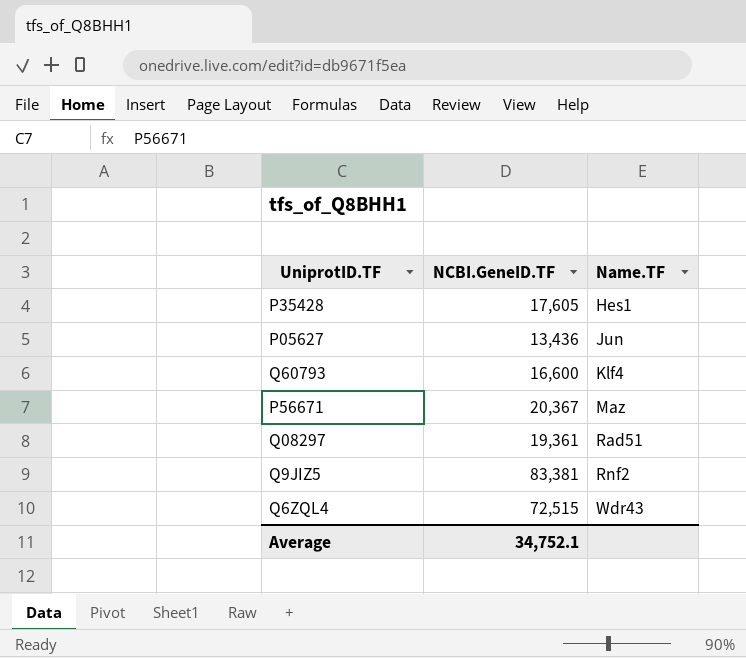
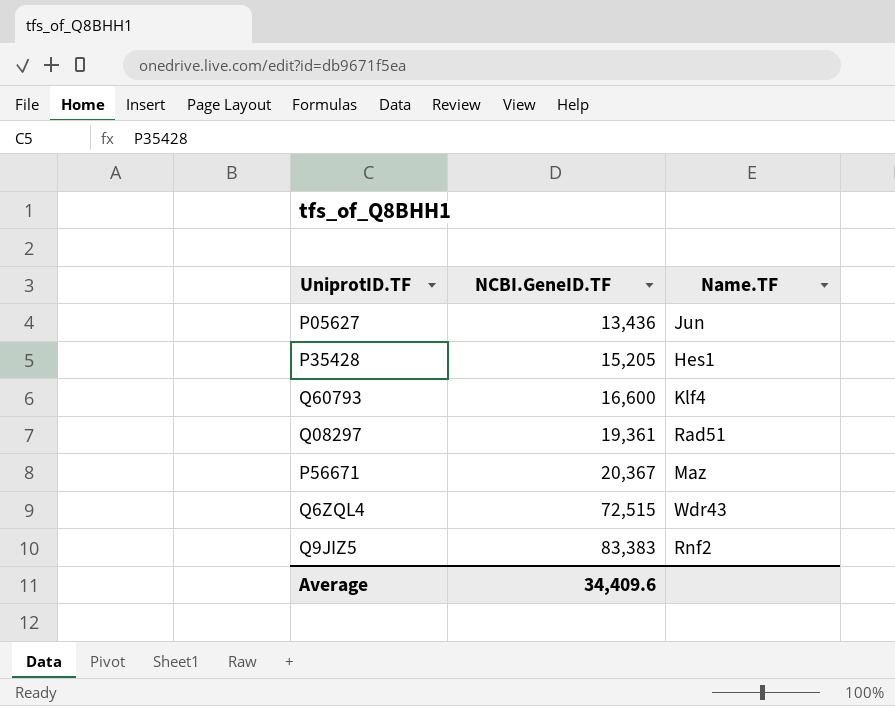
row order: Name.TF ascending -> NCBI.GeneID.TF ascending
P35428 | NCBI.GeneID.TF: 17,605 -> 15,205
Q9JIZ5 | NCBI.GeneID.TF: 83,381 -> 83,383
Average | NCBI.GeneID.TF: 34,752.1 -> 34,409.6

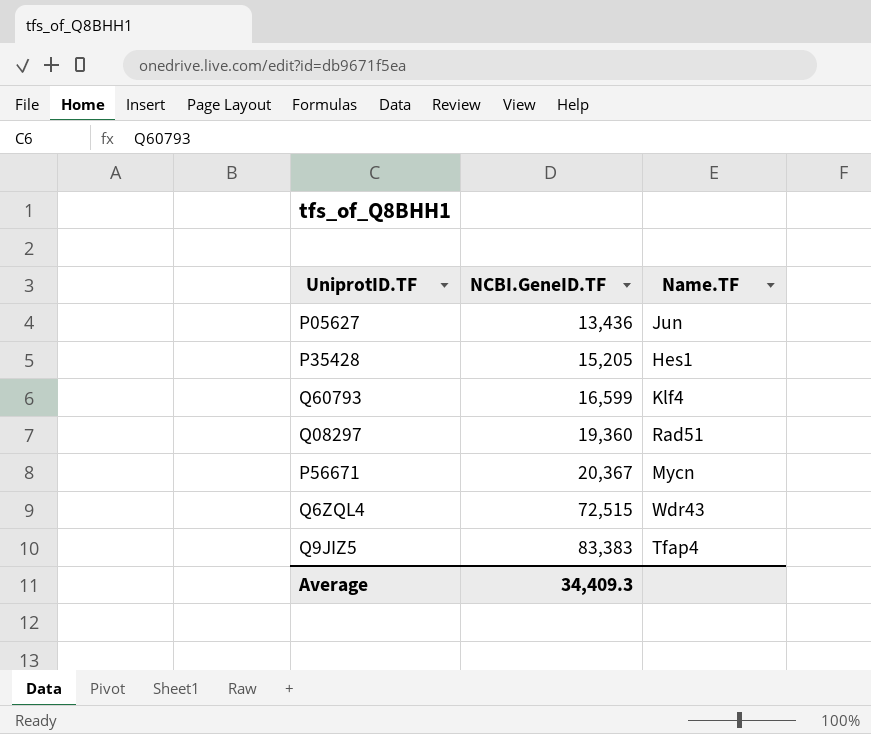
Q60793 | NCBI.GeneID.TF: 16,600 -> 16,599
Q08297 | NCBI.GeneID.TF: 19,361 -> 19,360
P56671 | Name.TF: Maz -> Mycn
Q9JIZ5 | Name.TF: Rnf2 -> Tfap4
Average | NCBI.GeneID.TF: 34,409.6 -> 34,409.3

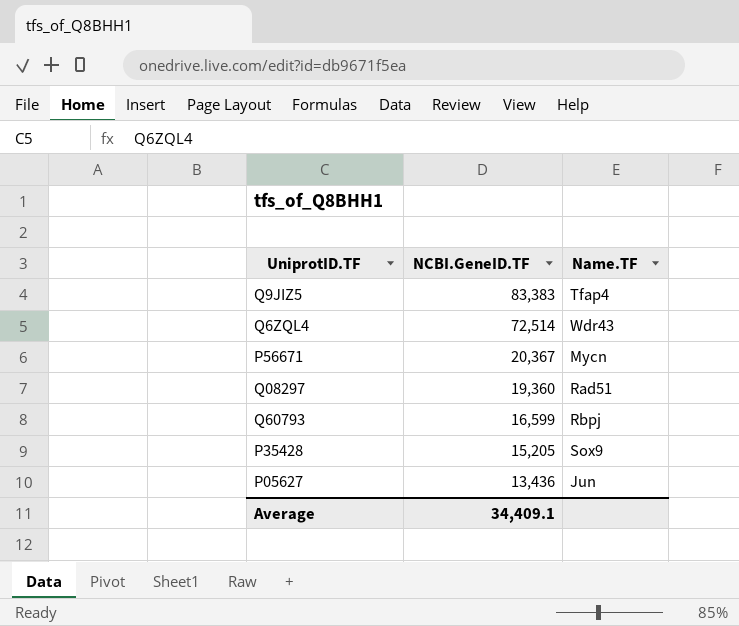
row order: NCBI.GeneID.TF ascending -> NCBI.GeneID.TF descending
Q6ZQL4 | NCBI.GeneID.TF: 72,515 -> 72,514
Q60793 | Name.TF: Klf4 -> Rbpj
P35428 | Name.TF: Hes1 -> Sox9
Average | NCBI.GeneID.TF: 34,409.3 -> 34,409.1

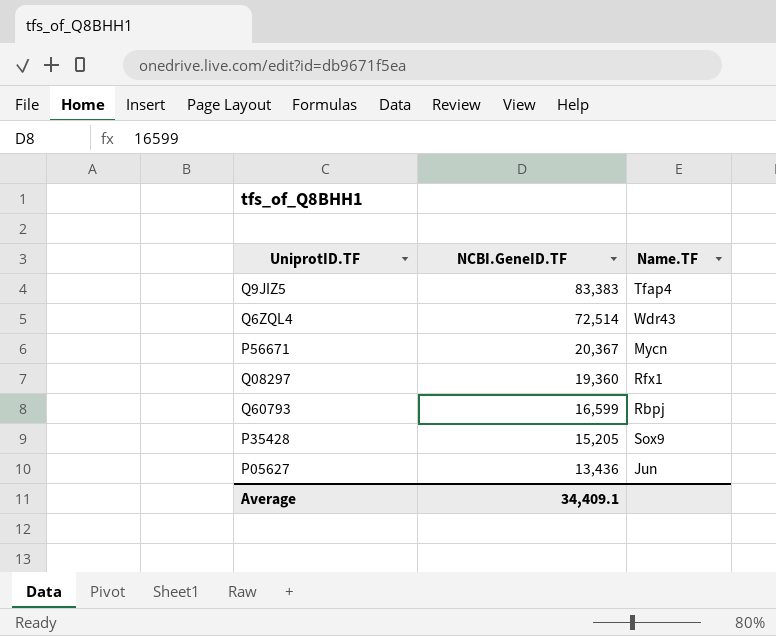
Q08297 | Name.TF: Rad51 -> Rfx1

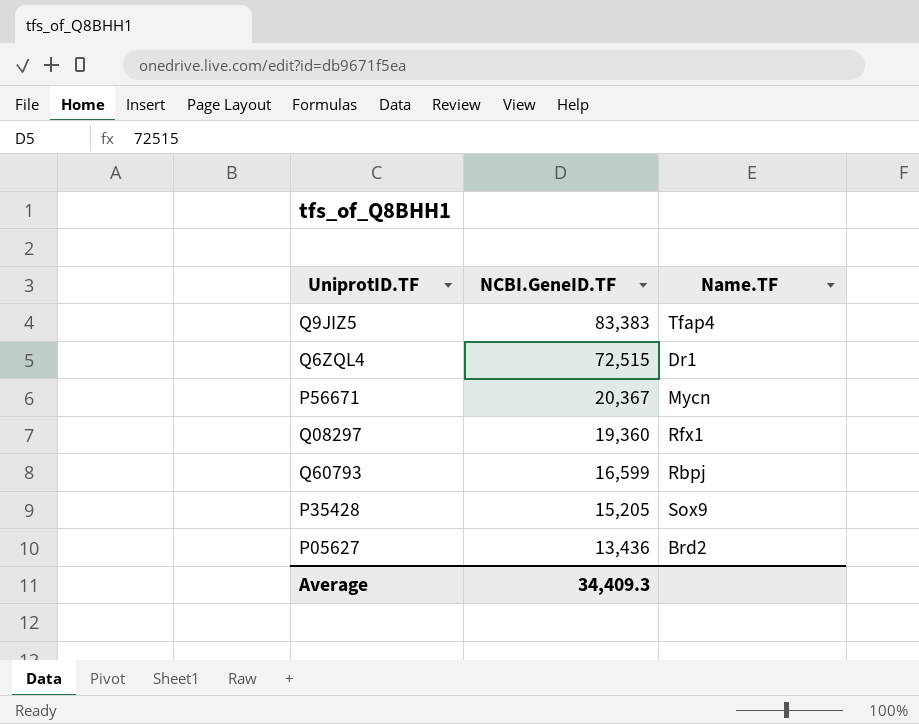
Q6ZQL4 | NCBI.GeneID.TF: 72,514 -> 72,515
Q6ZQL4 | Name.TF: Wdr43 -> Dr1
P05627 | Name.TF: Jun -> Brd2
Average | NCBI.GeneID.TF: 34,409.1 -> 34,409.3

